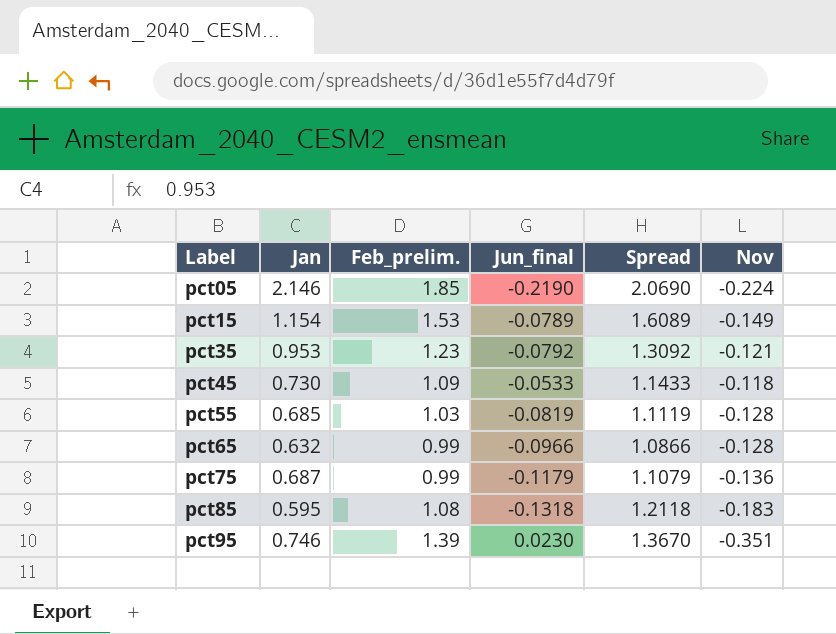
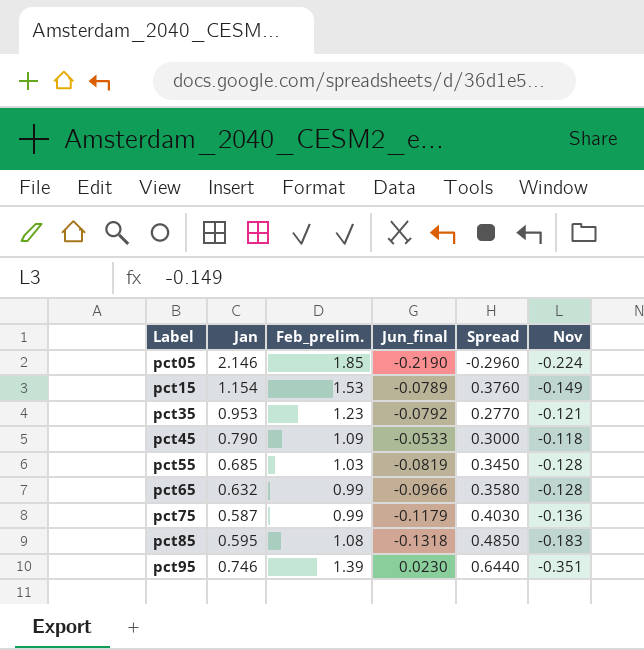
column Spread | formula: [Feb_prelim.] - [Jun_final] -> [Feb_prelim.] - [Jan]
pct45 | Jan: 0.730 -> 0.790
pct75 | Jan: 0.687 -> 0.587

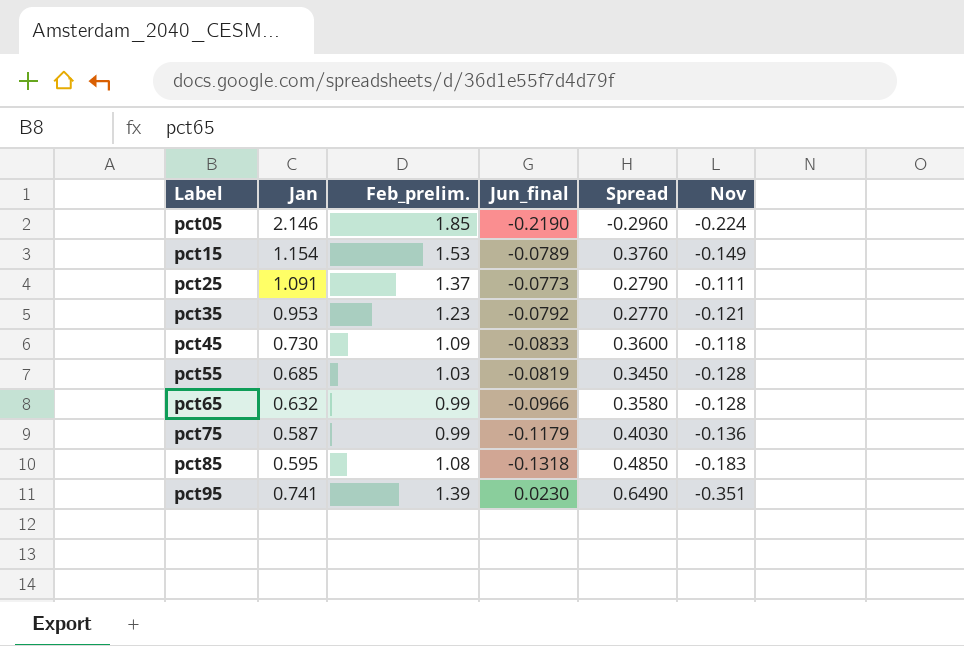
row pct25: none -> 1.091 | 1.37 | -0.0773 | 0.2790 | -0.111
pct45 | Jan: 0.790 -> 0.730
pct45 | Jun_final: -0.0533 -> -0.0833
pct45 | Spread: 0.3000 -> 0.3600
pct95 | Jan: 0.746 -> 0.741
pct95 | Spread: 0.6440 -> 0.6490

